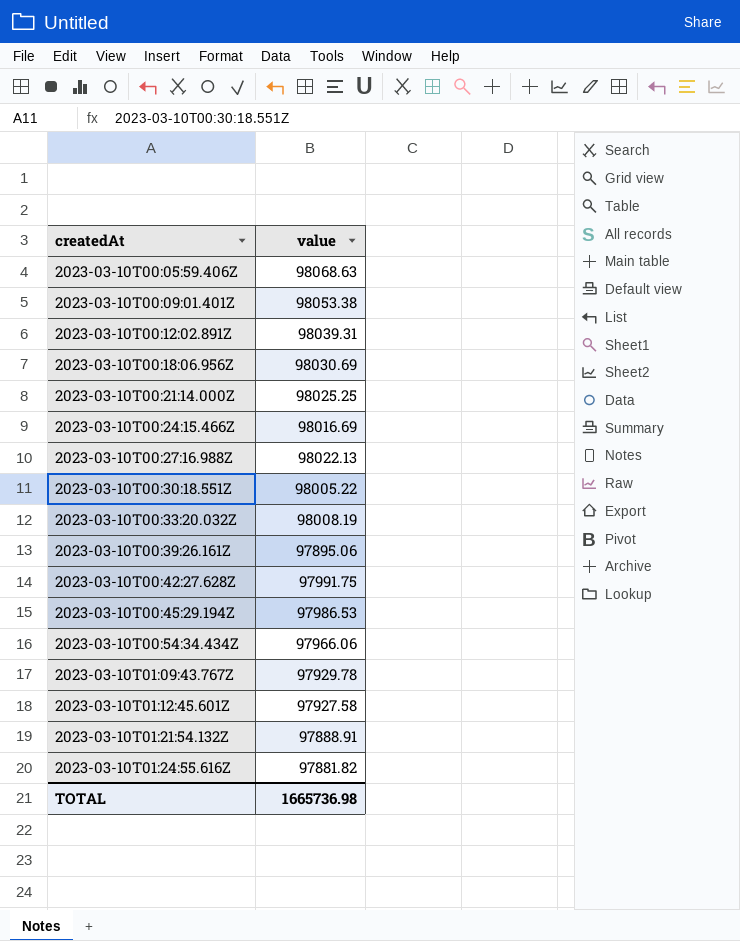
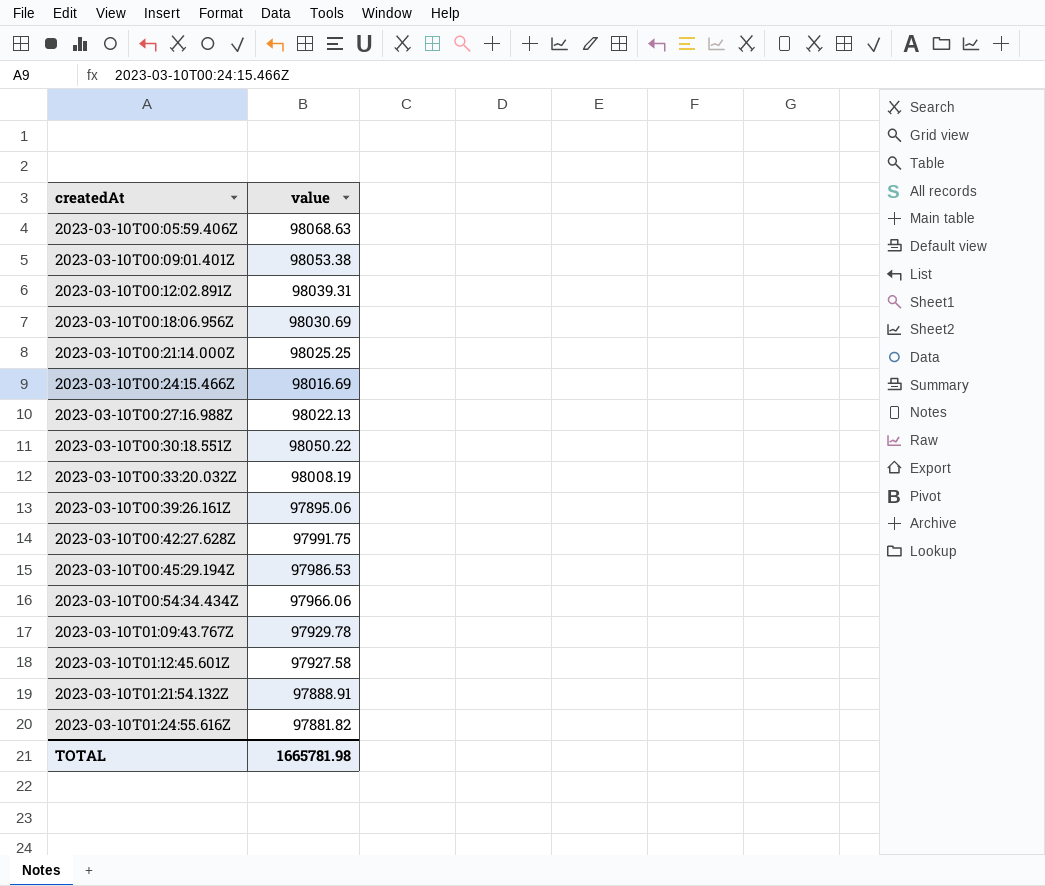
2023-03-10T00:30:18.551Z | value: 98005.22 -> 98050.22
TOTAL | value: 1665736.98 -> 1665781.98

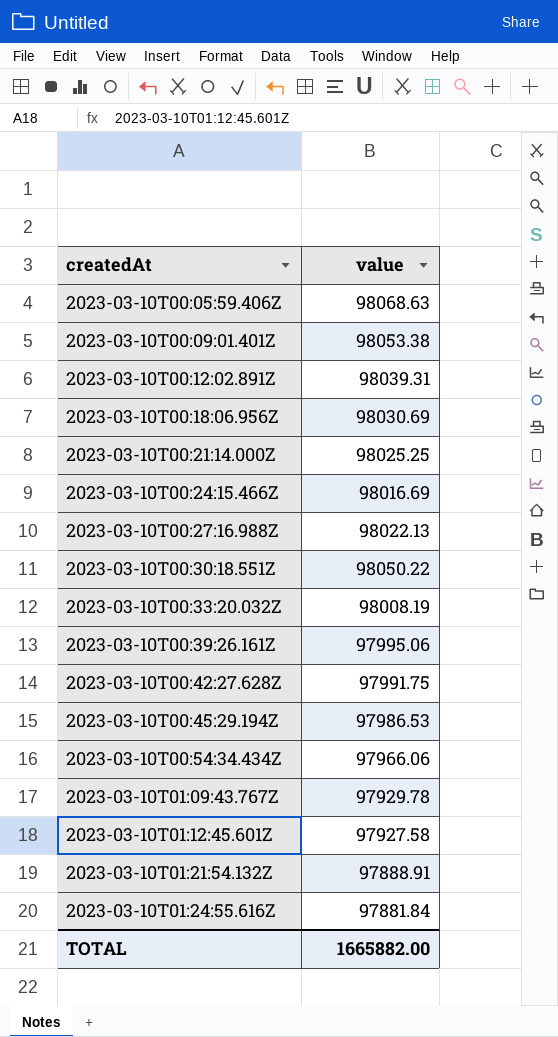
2023-03-10T00:39:26.161Z | value: 97895.06 -> 97995.06
2023-03-10T01:24:55.616Z | value: 97881.82 -> 97881.84
TOTAL | value: 1665781.98 -> 1665882.00

